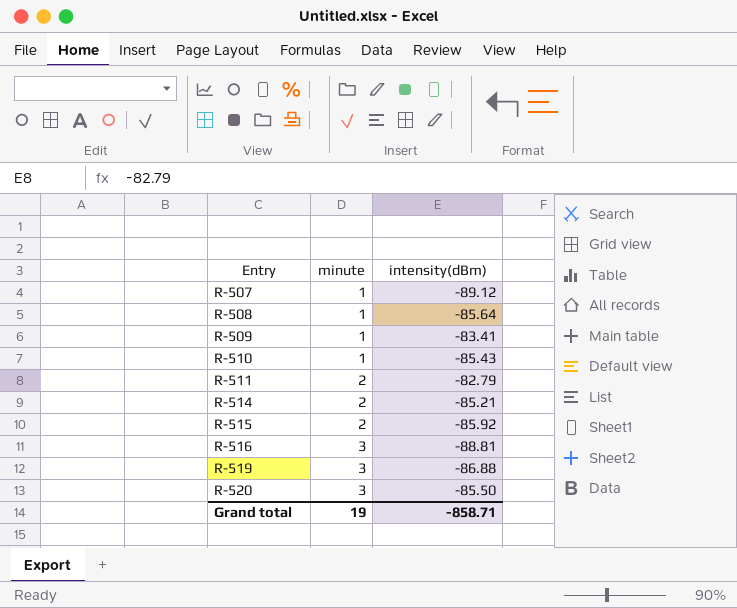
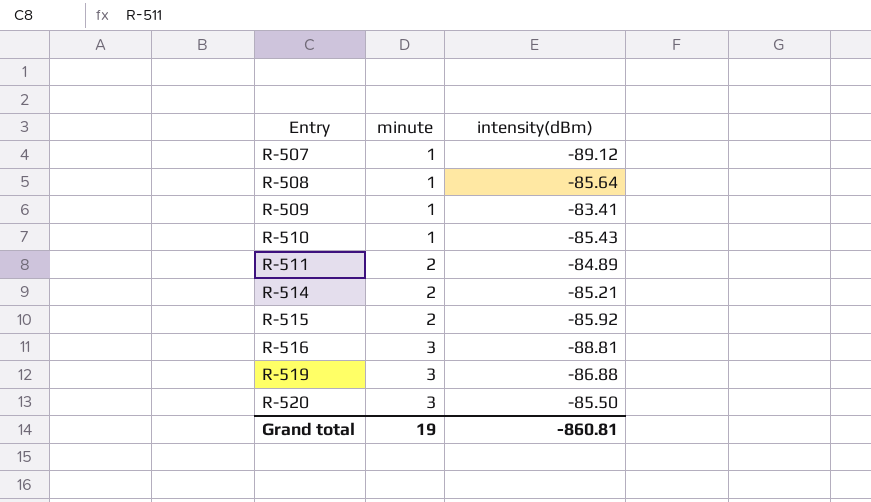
R-511 | intensity(dBm): -82.79 -> -84.89
Grand total | intensity(dBm): -858.71 -> -860.81

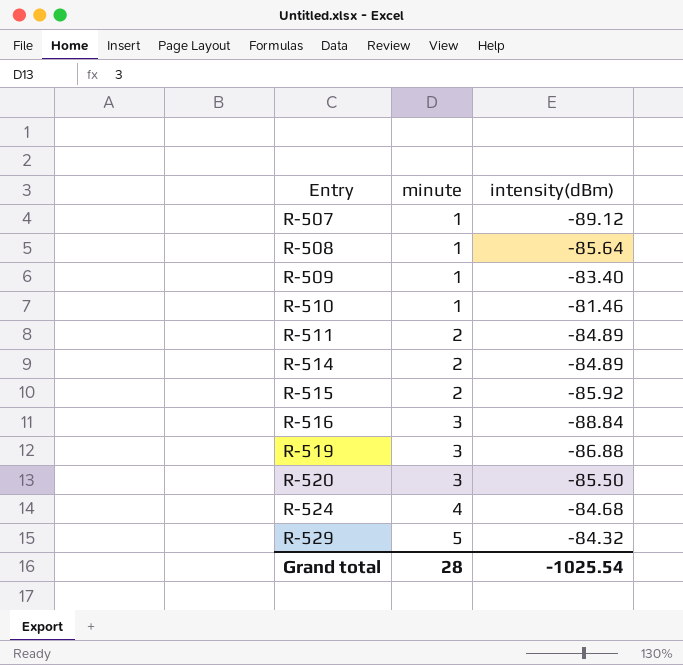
R-509 | intensity(dBm): -83.41 -> -83.40
R-510 | intensity(dBm): -85.43 -> -81.46
R-514 | intensity(dBm): -85.21 -> -84.89
R-516 | intensity(dBm): -88.81 -> -88.84
row R-524: none -> 4 | -84.68
row R-529: none -> 5 | -84.32
Grand total | minute: 19 -> 28
Grand total | intensity(dBm): -860.81 -> -1025.54

